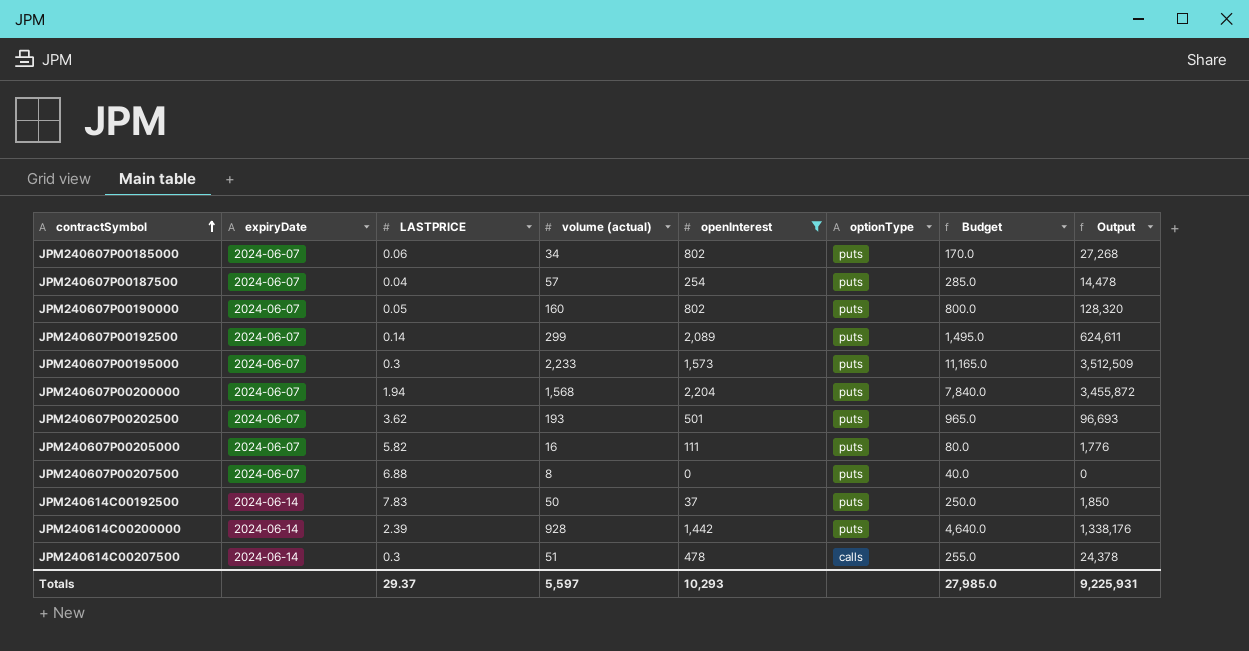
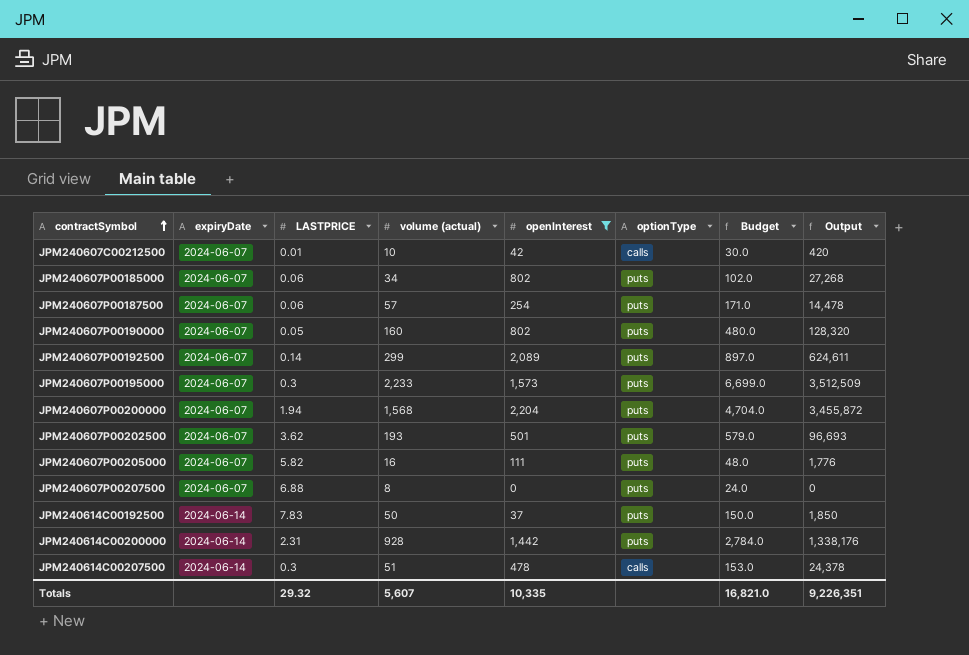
column Budget | formula: [volume (actual)] * 5 -> [volume (actual)] * 3
row JPM240607C00212500: none -> 2024-06-07 | 0.01 | 10 | 42 | calls | 30.0 | 420
JPM240607P00187500 | LASTPRICE: 0.04 -> 0.06
JPM240614C00200000 | LASTPRICE: 2.39 -> 2.31
Totals | LASTPRICE: 29.37 -> 29.32
Totals | volume (actual): 5,597 -> 5,607
Totals | openInterest: 10,293 -> 10,335
Totals | Budget: 27,985.0 -> 16,821.0
Totals | Output: 9,225,931 -> 9,226,351

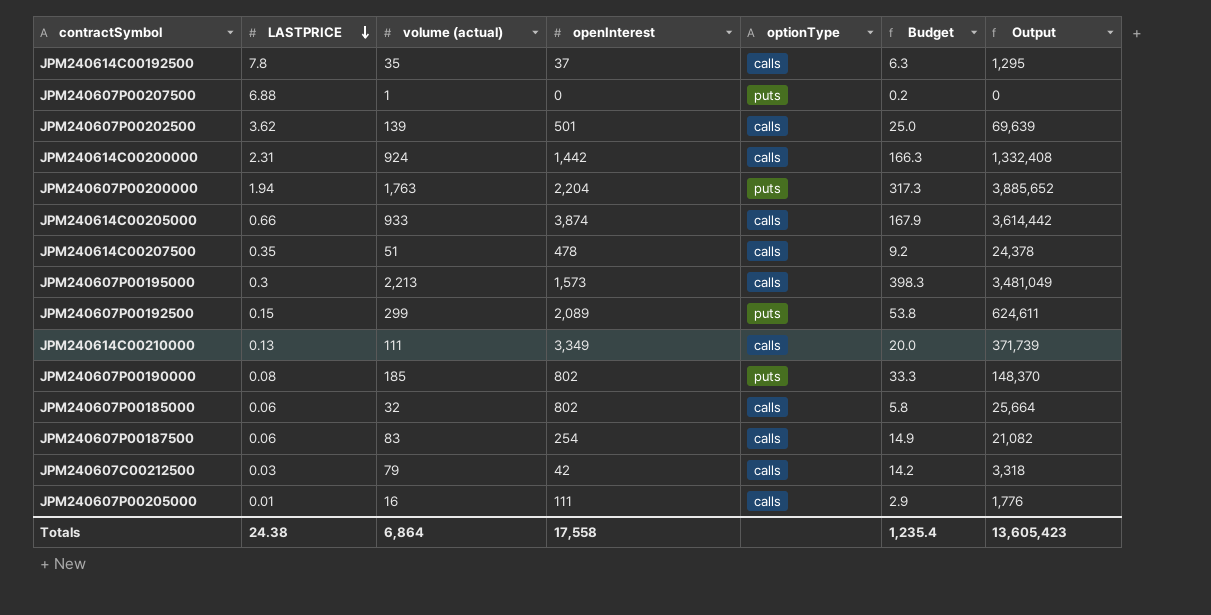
filter: openInterest <= 2,204 -> none
row order: contractSymbol ascending -> LASTPRICE descending
column expiryDate | position: 2 -> none
column Budget | formula: [volume (actual)] * 3 -> [volume (actual)] * 0.18
JPM240614C00192500 | LASTPRICE: 7.83 -> 7.8
JPM240614C00192500 | volume (actual): 50 -> 35
JPM240614C00192500 | optionType: puts -> calls
JPM240614C00192500 | Output: 1,850 -> 1,295
JPM240607P00207500 | volume (actual): 8 -> 1
JPM240607P00202500 | volume (actual): 193 -> 139
JPM240607P00202500 | optionType: puts -> calls
JPM240607P00202500 | Output: 96,693 -> 69,639
JPM240614C00200000 | volume (actual): 928 -> 924
JPM240614C00200000 | optionType: puts -> calls
JPM240614C00200000 | Output: 1,338,176 -> 1,332,408
JPM240607P00200000 | volume (actual): 1,568 -> 1,763
JPM240607P00200000 | Output: 3,455,872 -> 3,885,652
JPM240614C00207500 | LASTPRICE: 0.3 -> 0.35
JPM240607P00195000 | volume (actual): 2,233 -> 2,213
JPM240607P00195000 | optionType: puts -> calls
JPM240607P00195000 | Output: 3,512,509 -> 3,481,049
JPM240607P00192500 | LASTPRICE: 0.14 -> 0.15
JPM240607P00190000 | LASTPRICE: 0.05 -> 0.08
JPM240607P00190000 | volume (actual): 160 -> 185
JPM240607P00190000 | Output: 128,320 -> 148,370
JPM240607P00185000 | volume (actual): 34 -> 32
JPM240607P00185000 | optionType: puts -> calls
JPM240607P00185000 | Output: 27,268 -> 25,664
JPM240607P00187500 | volume (actual): 57 -> 83
JPM240607P00187500 | optionType: puts -> calls
JPM240607P00187500 | Output: 14,478 -> 21,082
JPM240607C00212500 | LASTPRICE: 0.01 -> 0.03
JPM240607C00212500 | volume (actual): 10 -> 79
JPM240607C00212500 | Output: 420 -> 3,318
JPM240607P00205000 | LASTPRICE: 5.82 -> 0.01
JPM240607P00205000 | optionType: puts -> calls
Totals | LASTPRICE: 29.32 -> 24.38
Totals | volume (actual): 5,607 -> 6,864
Totals | openInterest: 10,335 -> 17,558
Totals | Budget: 16,821.0 -> 1,235.4
Totals | Output: 9,226,351 -> 13,605,423

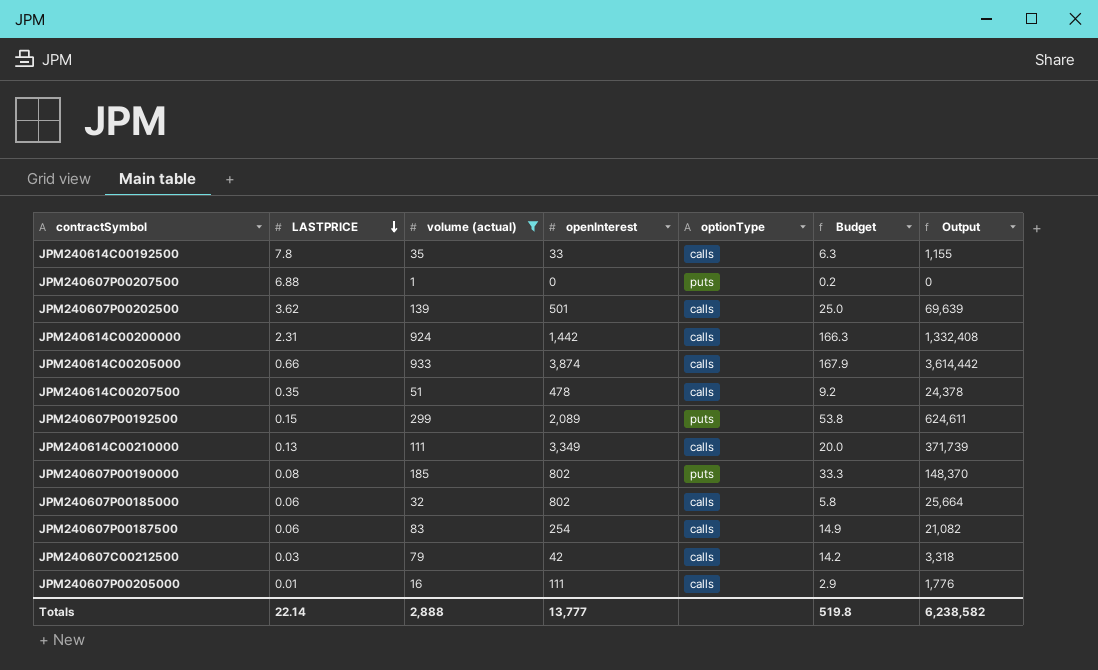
filter: none -> volume (actual) <= 933
JPM240614C00192500 | openInterest: 37 -> 33
JPM240614C00192500 | Output: 1,295 -> 1,155
Totals | LASTPRICE: 24.38 -> 22.14
Totals | volume (actual): 6,864 -> 2,888
Totals | openInterest: 17,558 -> 13,777
Totals | Budget: 1,235.4 -> 519.8
Totals | Output: 13,605,423 -> 6,238,582

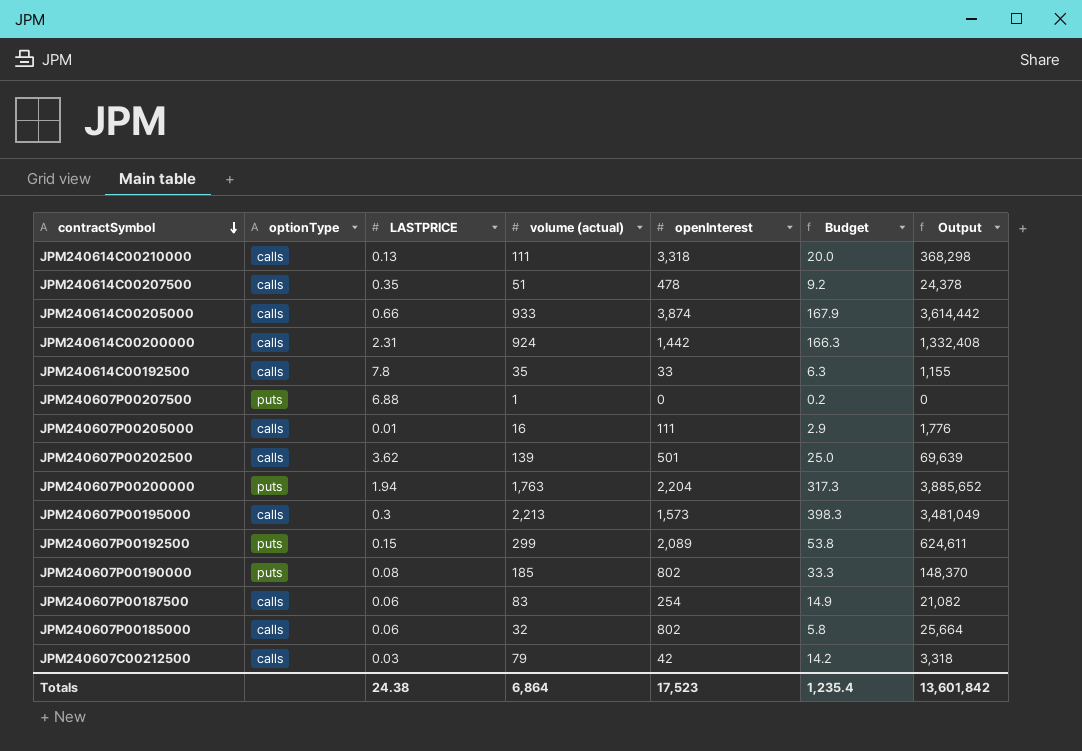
filter: volume (actual) <= 933 -> none
row order: LASTPRICE descending -> contractSymbol descending
column optionType | position: 5 -> 2
JPM240614C00210000 | openInterest: 3,349 -> 3,318
JPM240614C00210000 | Output: 371,739 -> 368,298
Totals | LASTPRICE: 22.14 -> 24.38
Totals | volume (actual): 2,888 -> 6,864
Totals | openInterest: 13,777 -> 17,523
Totals | Budget: 519.8 -> 1,235.4
Totals | Output: 6,238,582 -> 13,601,842

